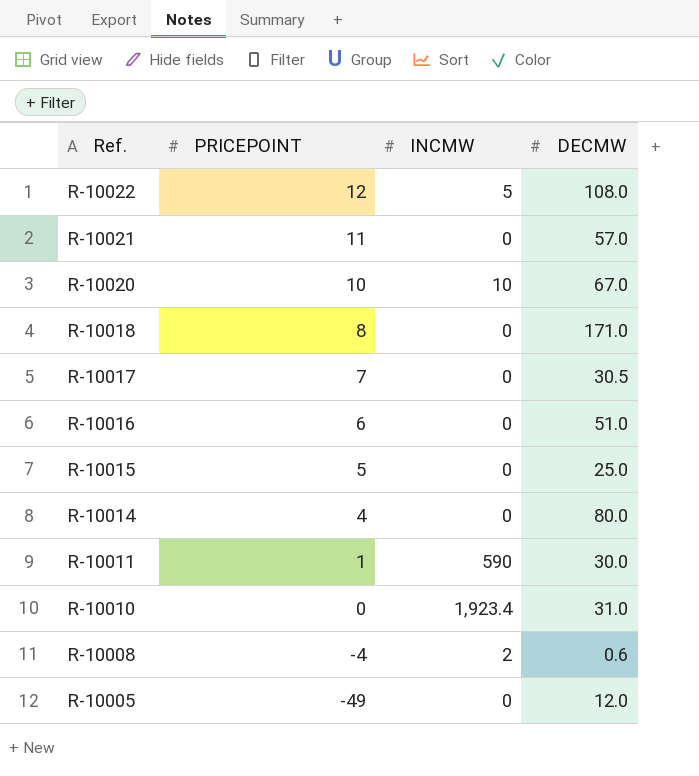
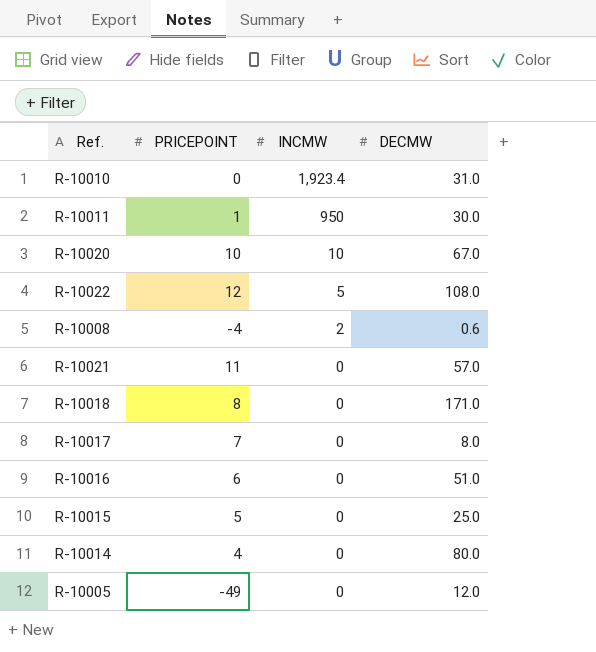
row order: Ref. descending -> INCMW descending
R-10011 | INCMW: 590 -> 950
R-10017 | DECMW: 30.5 -> 8.0

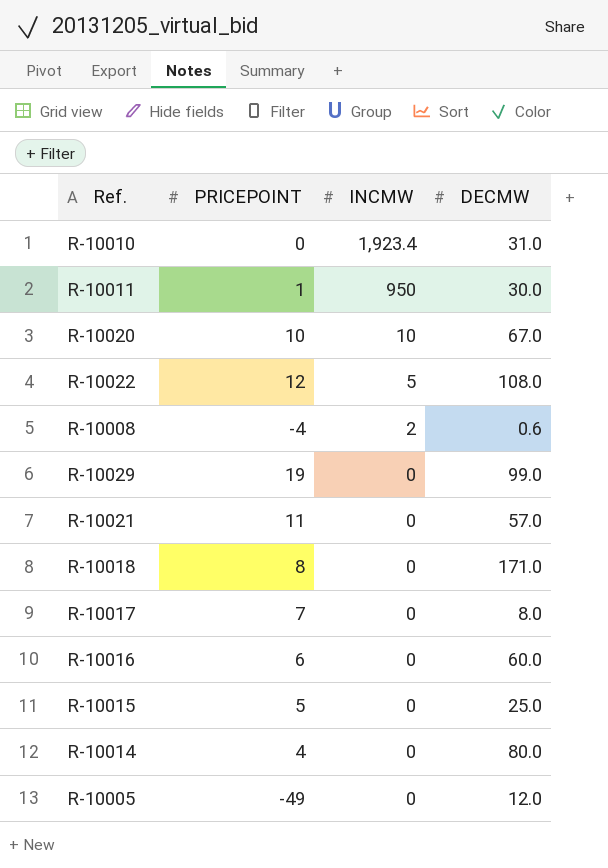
row R-10029: none -> 19 | 0 | 99.0
R-10016 | DECMW: 51.0 -> 60.0

